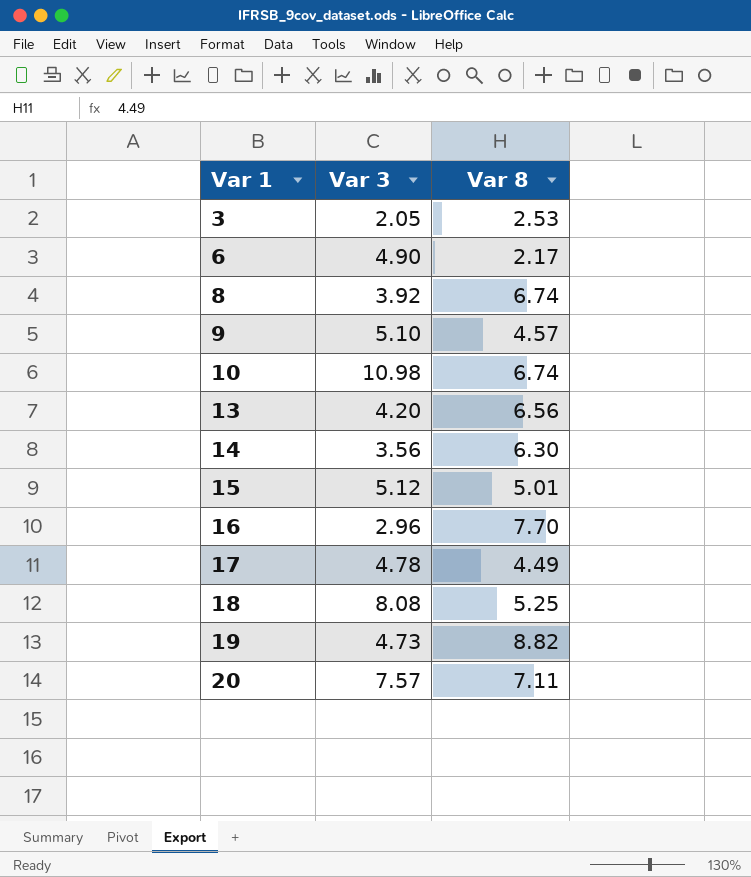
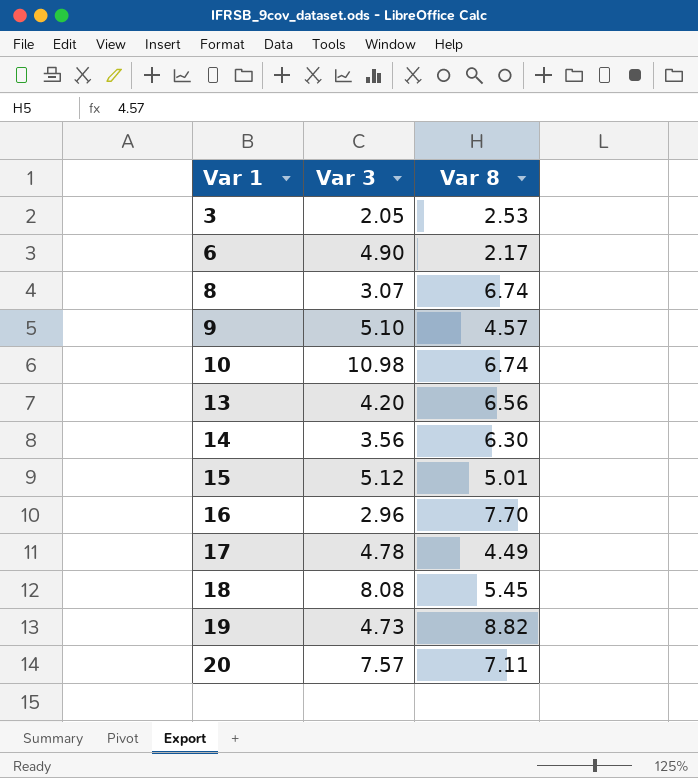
8 | Var 3: 3.92 -> 3.07
18 | Var 8: 5.25 -> 5.45

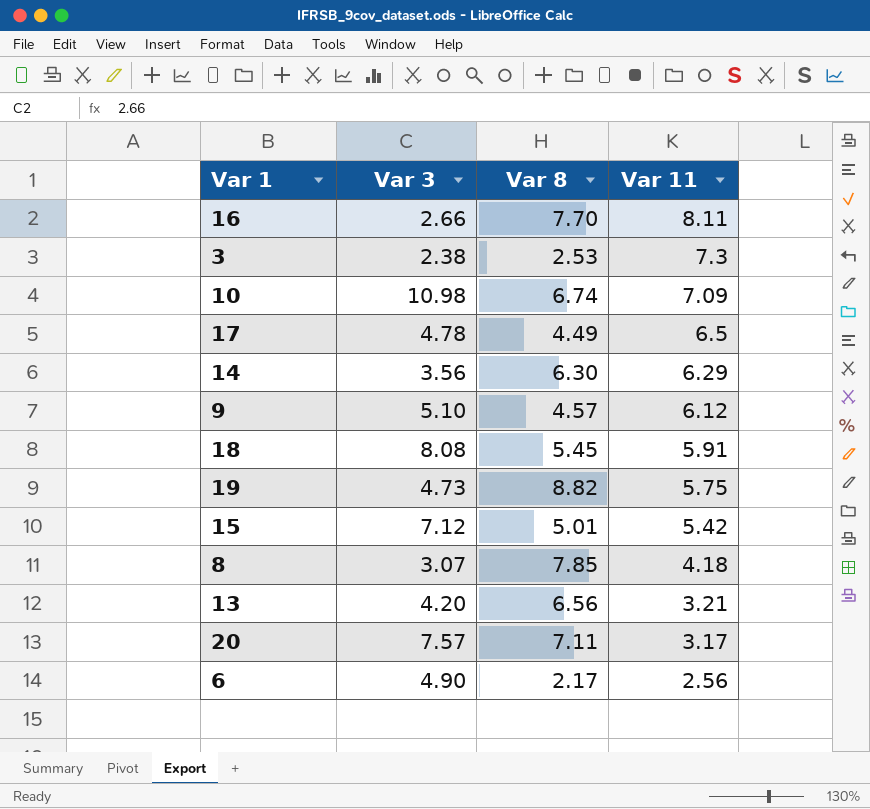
row order: Var 1 ascending -> Var 11 descending
column Var 11 | position: none -> 4
16 | Var 3: 2.96 -> 2.66
3 | Var 3: 2.05 -> 2.38
15 | Var 3: 5.12 -> 7.12
8 | Var 8: 6.74 -> 7.85

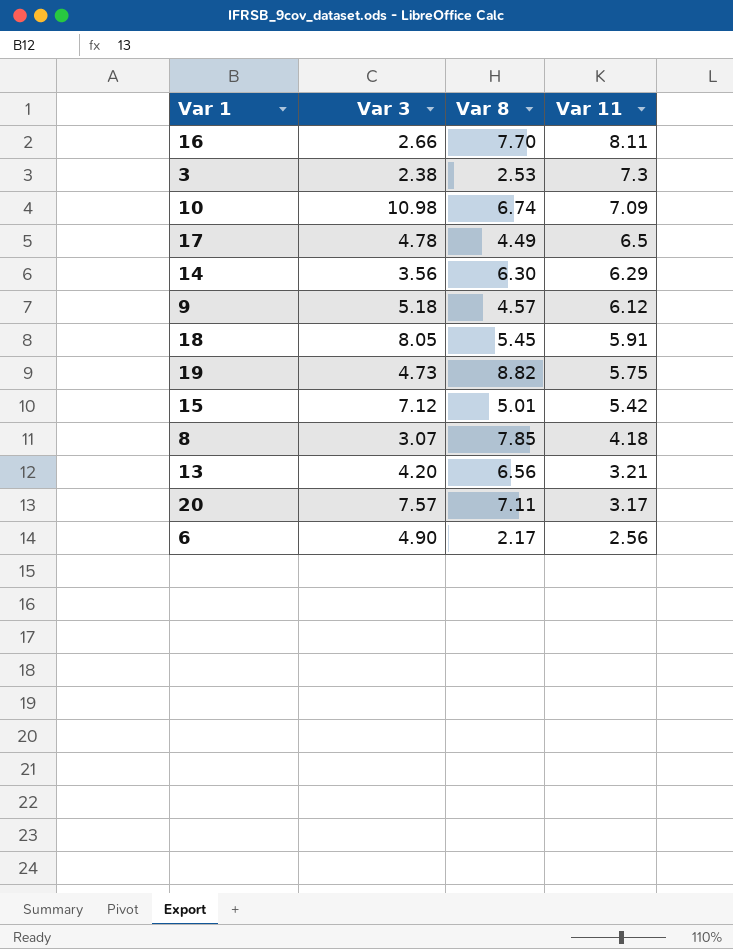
9 | Var 3: 5.10 -> 5.18
18 | Var 3: 8.08 -> 8.05

